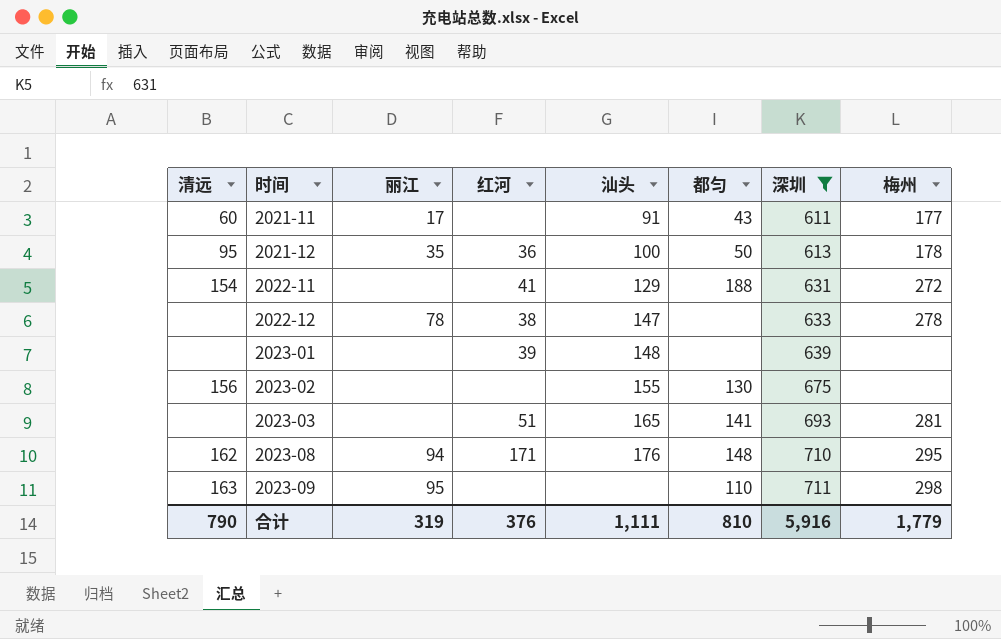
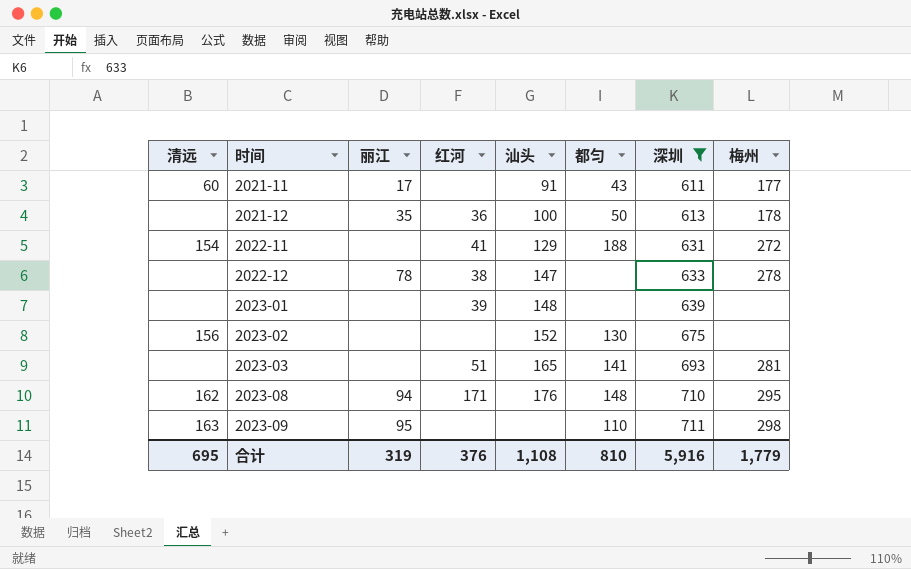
2021-12 | 清远: 95 -> none
2023-02 | 汕头: 155 -> 152
合计 | 清远: 790 -> 695
合计 | 汕头: 1,111 -> 1,108

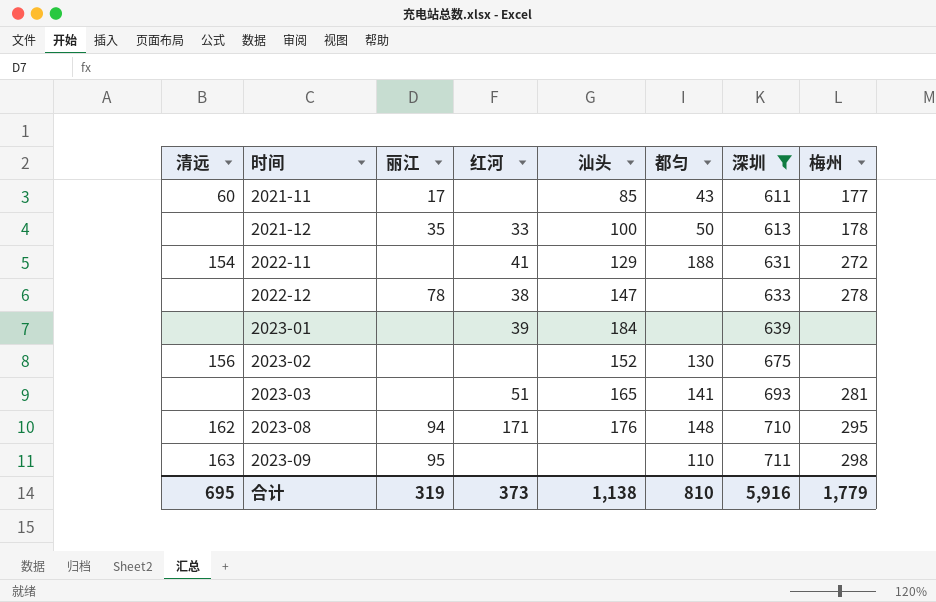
2021-11 | 汕头: 91 -> 85
2021-12 | 红河: 36 -> 33
2023-01 | 汕头: 148 -> 184
合计 | 红河: 376 -> 373
合计 | 汕头: 1,108 -> 1,138

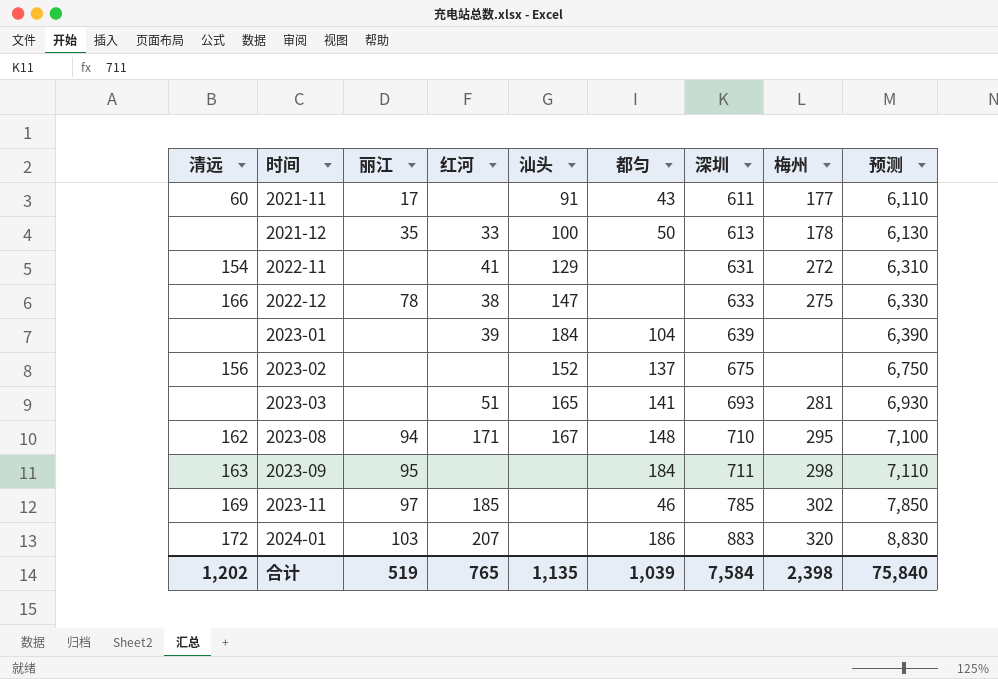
filter: 深圳 <= 711 -> none
column 预测 | formula: none -> [深圳] * 10
2021-11 | 汕头: 85 -> 91
2022-11 | 都匀: 188 -> none
2022-12 | 清远: none -> 166
2022-12 | 梅州: 278 -> 275
2023-01 | 都匀: none -> 104
2023-02 | 都匀: 130 -> 137
2023-08 | 汕头: 176 -> 167
2023-09 | 都匀: 110 -> 184
合计 | 清远: 695 -> 1,202
合计 | 丽江: 319 -> 519
合计 | 红河: 373 -> 765
合计 | 汕头: 1,138 -> 1,135
合计 | 都匀: 810 -> 1,039
合计 | 深圳: 5,916 -> 7,584
合计 | 梅州: 1,779 -> 2,398

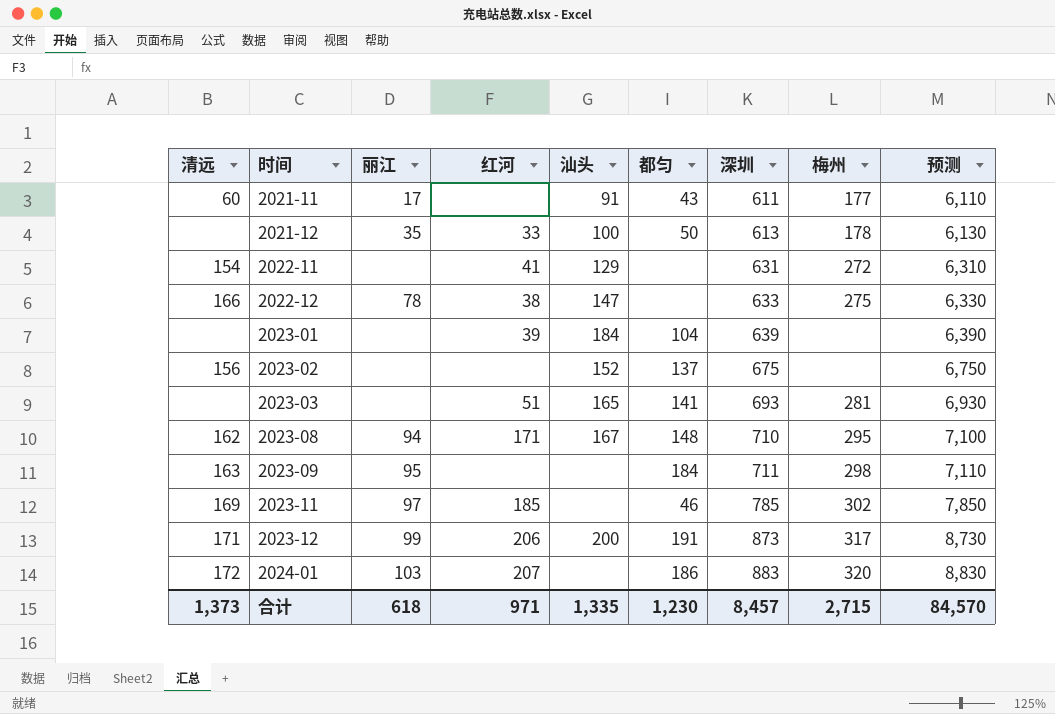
row 2023-12: none -> 171 | 99 | 206 | 200 | 191 | 873 | 317 | 8,730
合计 | 清远: 1,202 -> 1,373
合计 | 丽江: 519 -> 618
合计 | 红河: 765 -> 971
合计 | 汕头: 1,135 -> 1,335
合计 | 都匀: 1,039 -> 1,230
合计 | 深圳: 7,584 -> 8,457
合计 | 梅州: 2,398 -> 2,715
合计 | 预测: 75,840 -> 84,570

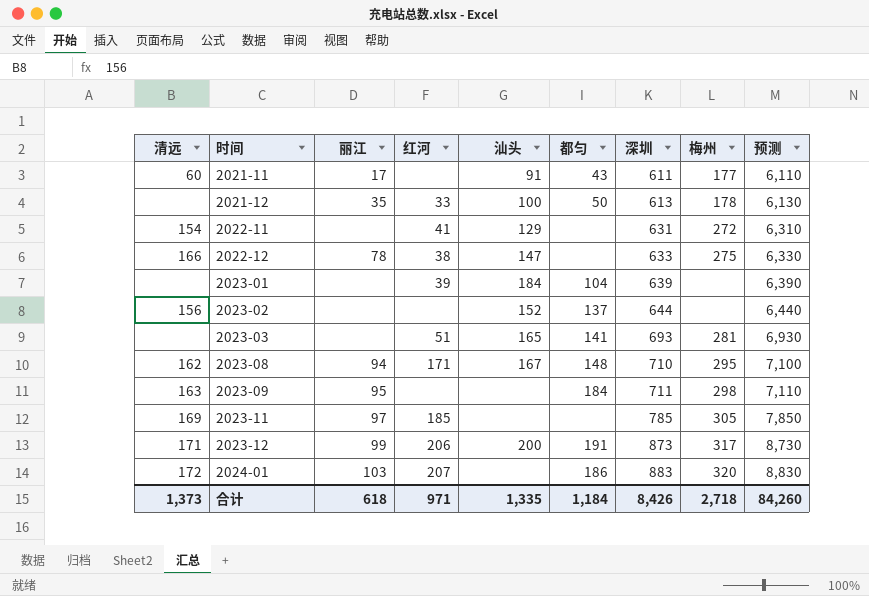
2023-02 | 深圳: 675 -> 644
2023-02 | 预测: 6,750 -> 6,440
2023-11 | 都匀: 46 -> none
2023-11 | 梅州: 302 -> 305
合计 | 都匀: 1,230 -> 1,184
合计 | 深圳: 8,457 -> 8,426
合计 | 梅州: 2,715 -> 2,718
合计 | 预测: 84,570 -> 84,260

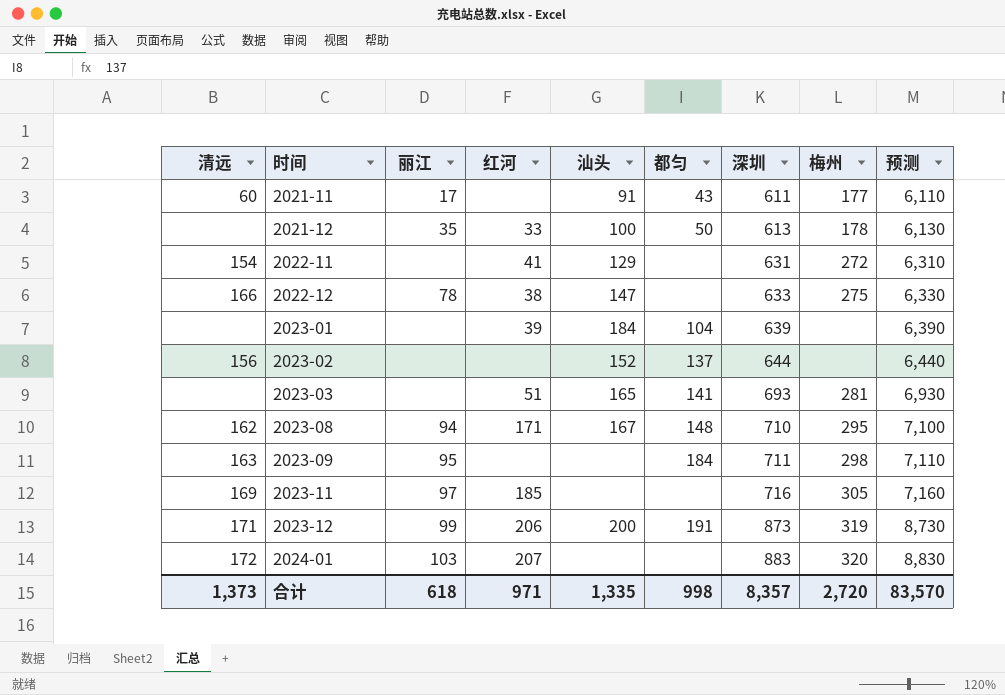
2023-11 | 深圳: 785 -> 716
2023-11 | 预测: 7,850 -> 7,160
2023-12 | 梅州: 317 -> 319
2024-01 | 都匀: 186 -> none
合计 | 都匀: 1,184 -> 998
合计 | 深圳: 8,426 -> 8,357
合计 | 梅州: 2,718 -> 2,720
合计 | 预测: 84,260 -> 83,570

